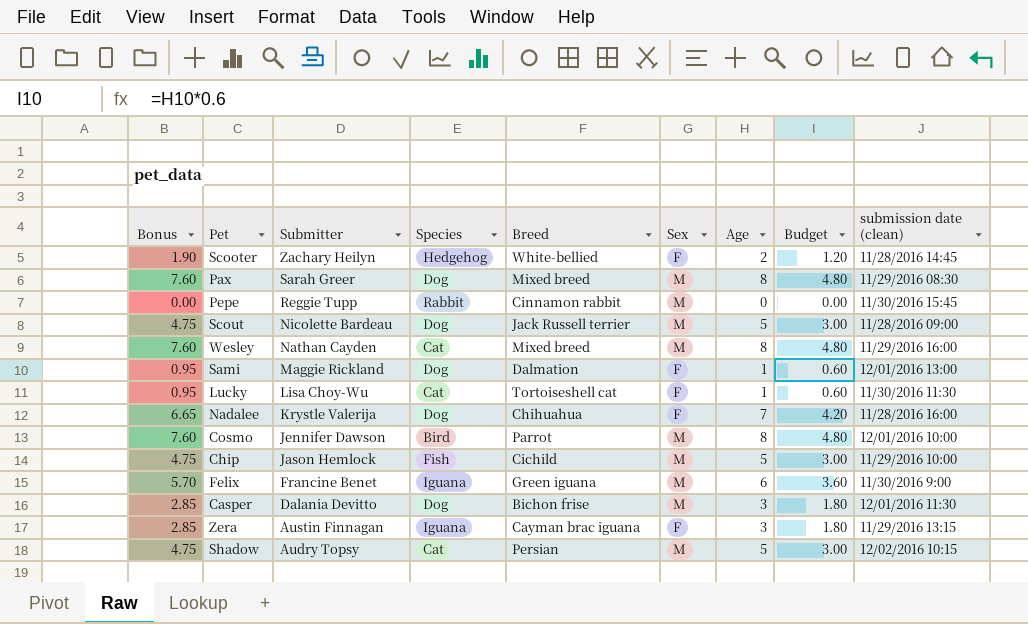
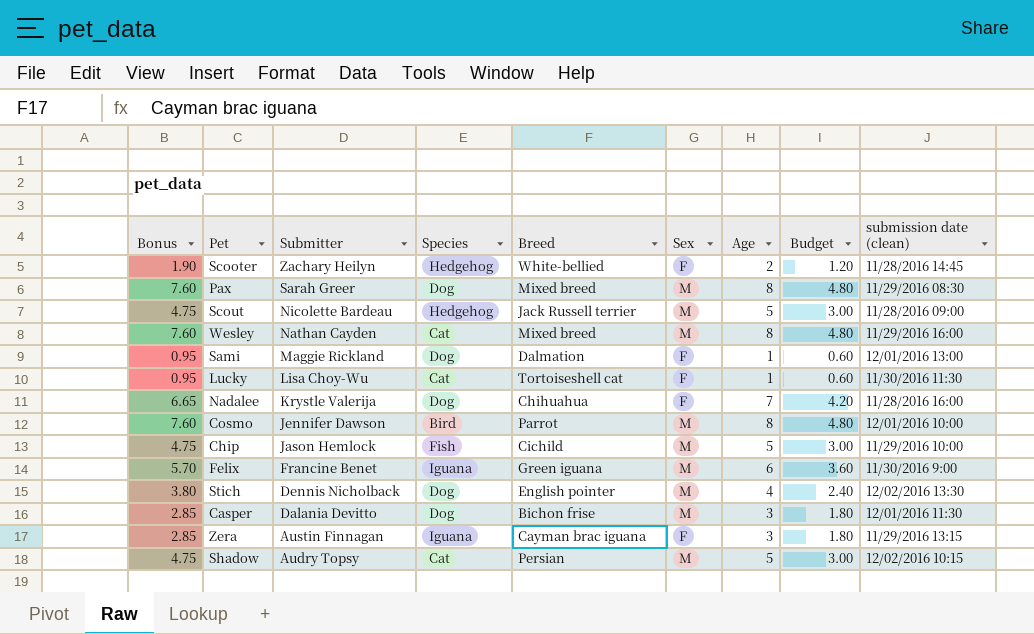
row Pepe: 0.00 | Reggie Tupp | Rabbit | Cinnamon rabbit | M | 0 | 0.00 | 11/30/2016 15:45 -> none
Scout | Species: Dog -> Hedgehog
row Stich: none -> 3.80 | Dennis Nicholback | Dog | English pointer | M | 4 | 2.40 | 12/02/2016 13:30

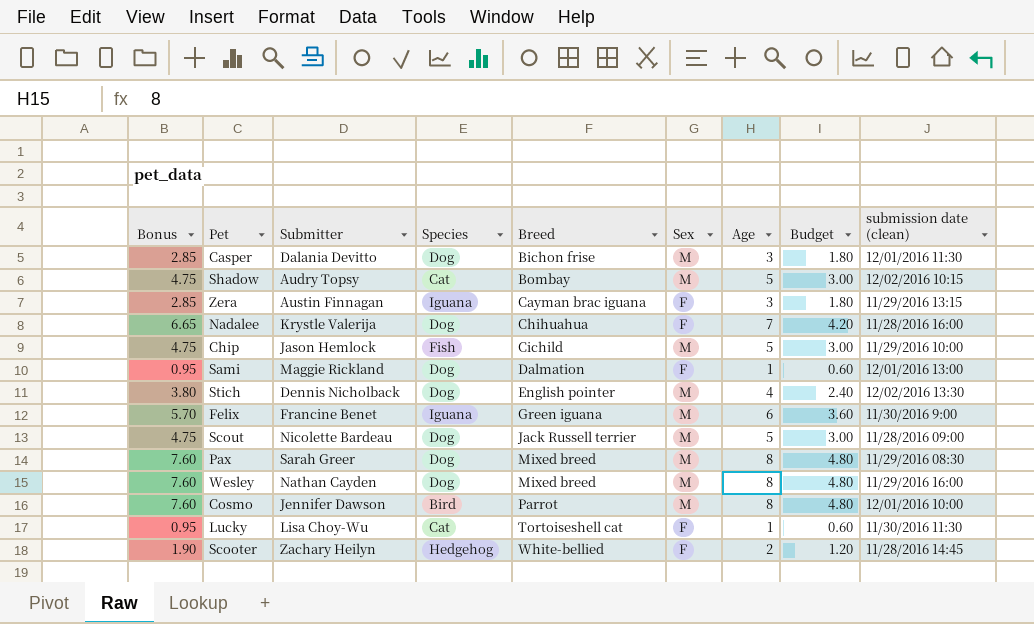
row order: Submitter descending -> Breed ascending
Shadow | Breed: Persian -> Bombay
Scout | Species: Hedgehog -> Dog
Wesley | Species: Cat -> Dog

